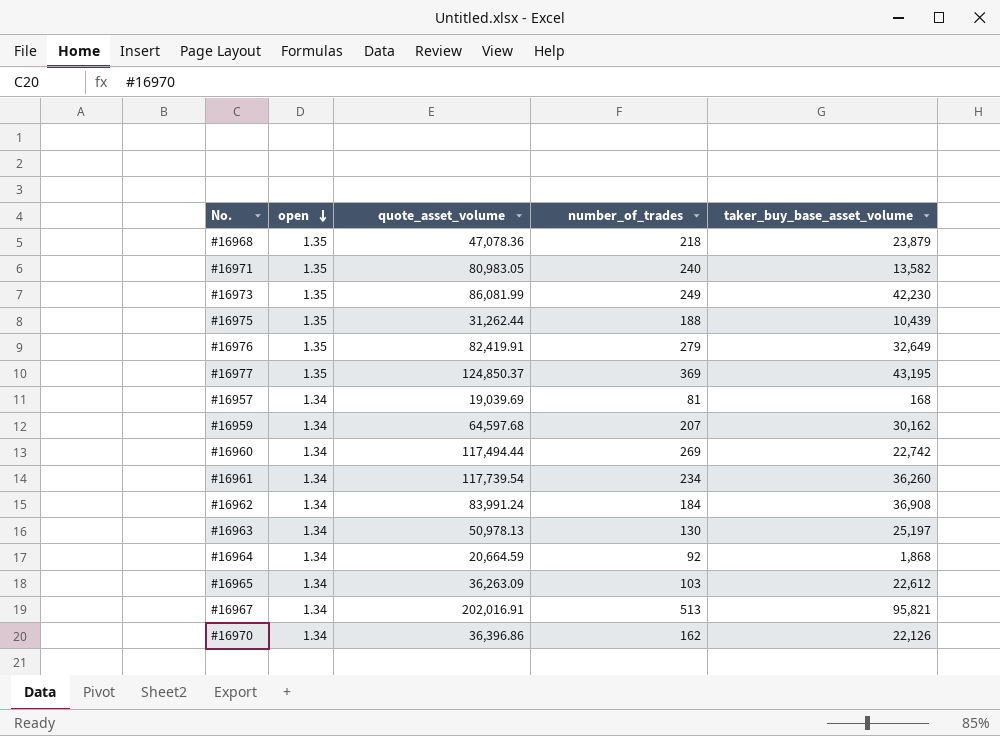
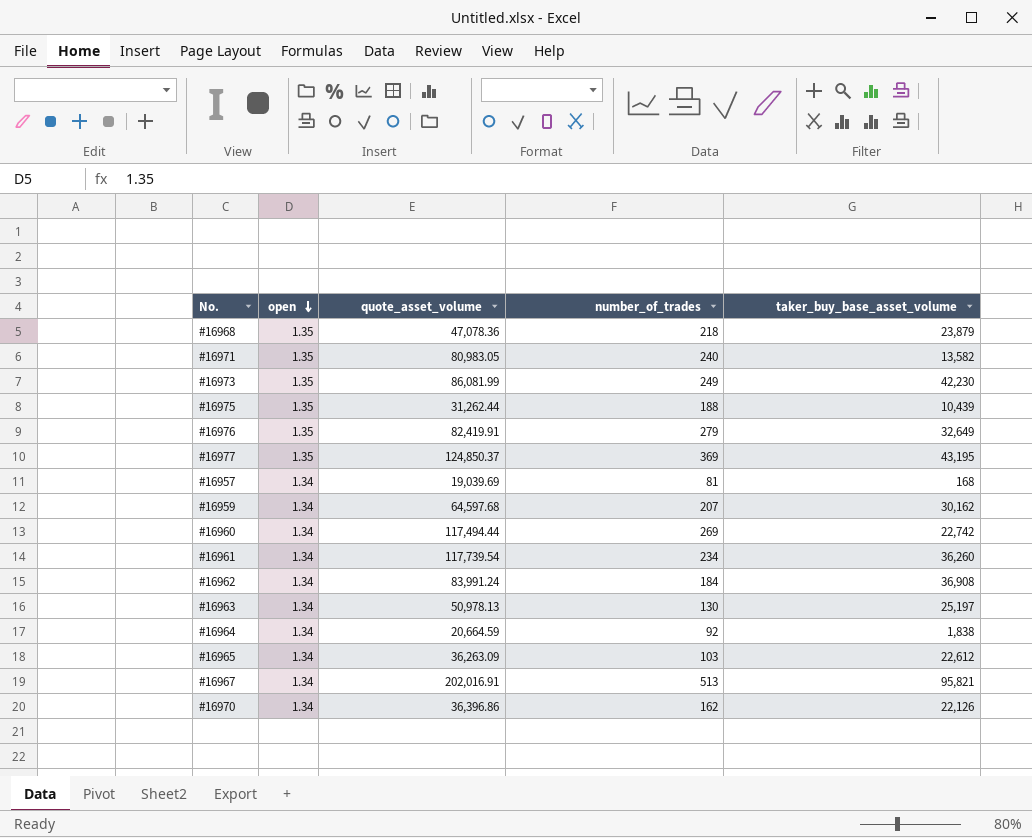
#16964 | taker_buy_base_asset_volume: 1,868 -> 1,838

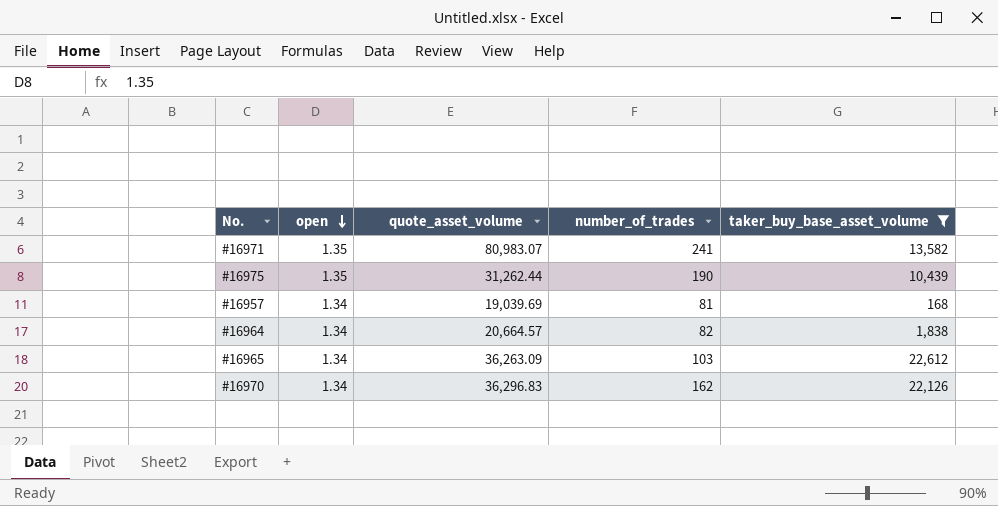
filter: none -> taker_buy_base_asset_volume <= 22,612
#16971 | quote_asset_volume: 80,983.05 -> 80,983.07
#16971 | number_of_trades: 240 -> 241
#16975 | number_of_trades: 188 -> 190
#16964 | quote_asset_volume: 20,664.59 -> 20,664.57
#16964 | number_of_trades: 92 -> 82
#16970 | quote_asset_volume: 36,396.86 -> 36,296.83

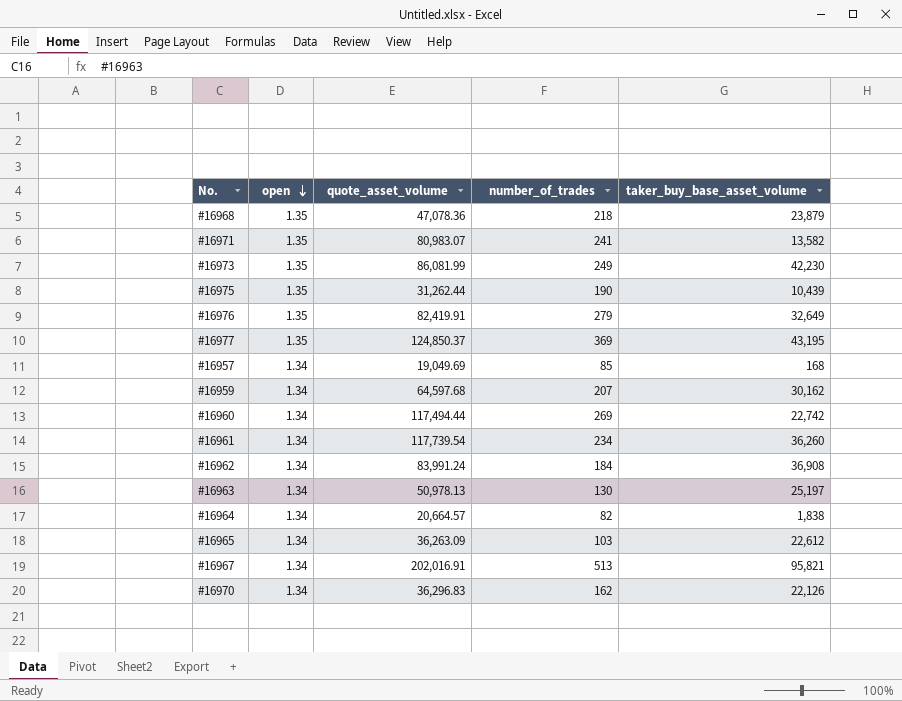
filter: taker_buy_base_asset_volume <= 22,612 -> none
#16957 | quote_asset_volume: 19,039.69 -> 19,049.69
#16957 | number_of_trades: 81 -> 85

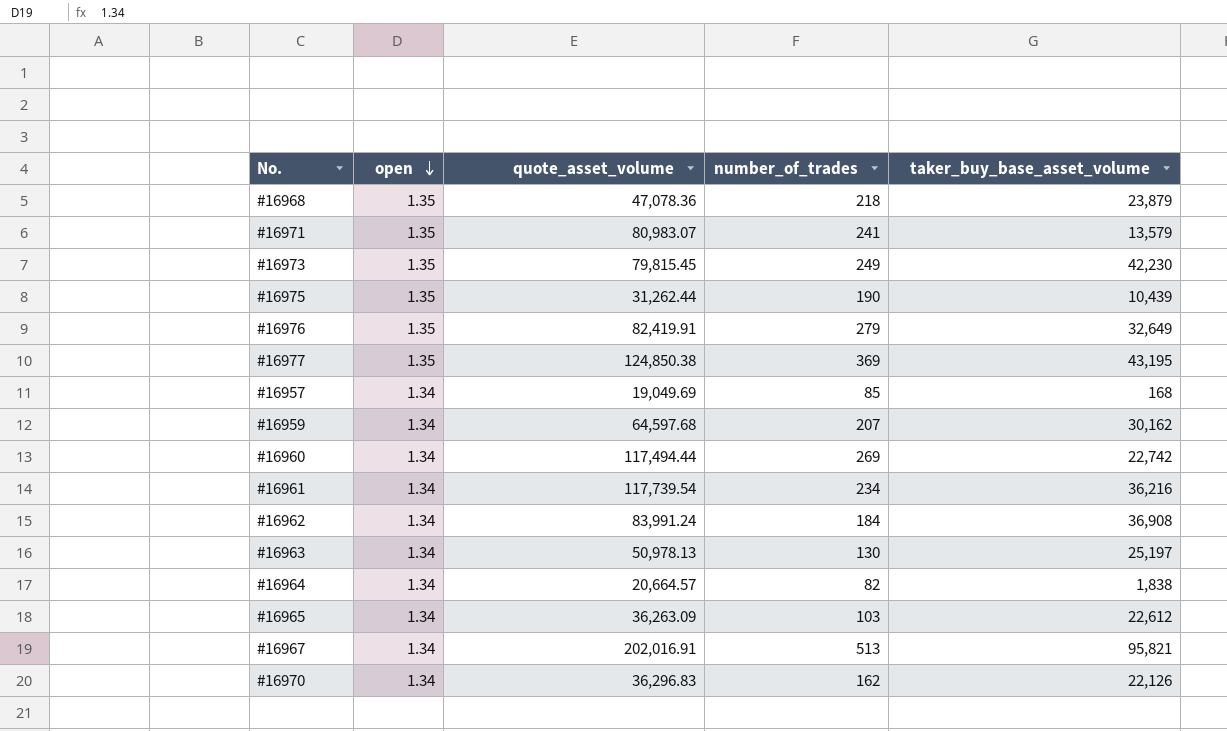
#16971 | taker_buy_base_asset_volume: 13,582 -> 13,579
#16973 | quote_asset_volume: 86,081.99 -> 79,815.45
#16977 | quote_asset_volume: 124,850.37 -> 124,850.38
#16961 | taker_buy_base_asset_volume: 36,260 -> 36,216

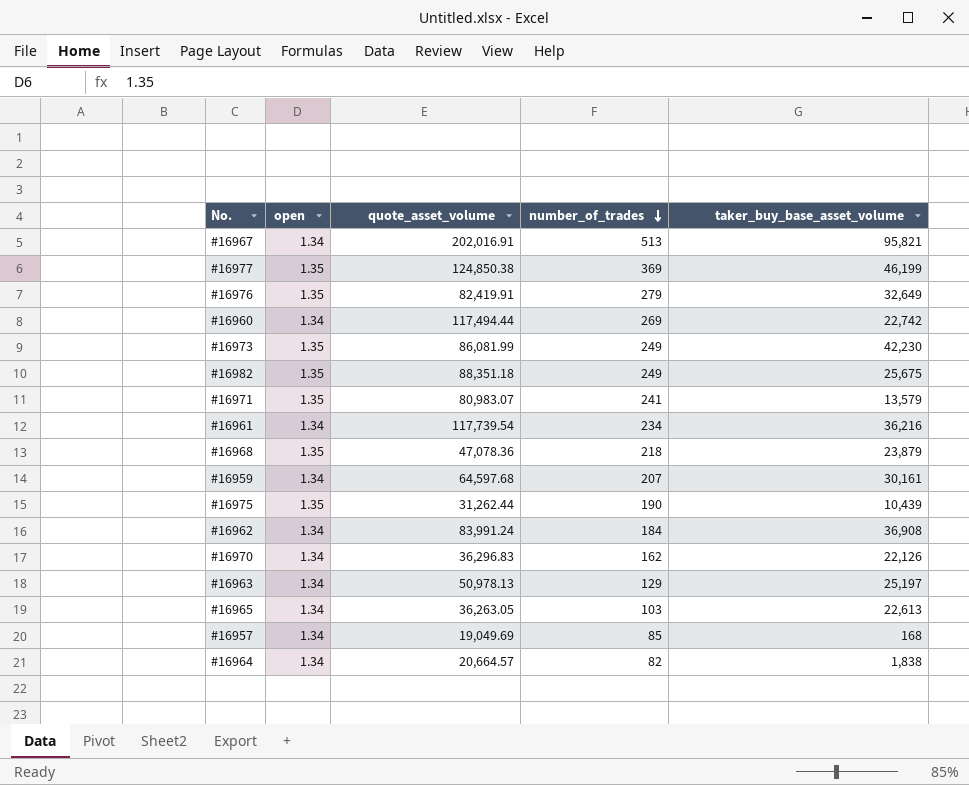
row order: open descending -> number_of_trades descending
#16977 | taker_buy_base_asset_volume: 43,195 -> 46,199
#16973 | quote_asset_volume: 79,815.45 -> 86,081.99
row #16982: none -> 1.35 | 88,351.18 | 249 | 25,675
#16959 | taker_buy_base_asset_volume: 30,162 -> 30,161
#16963 | number_of_trades: 130 -> 129
#16965 | quote_asset_volume: 36,263.09 -> 36,263.05
#16965 | taker_buy_base_asset_volume: 22,612 -> 22,613

